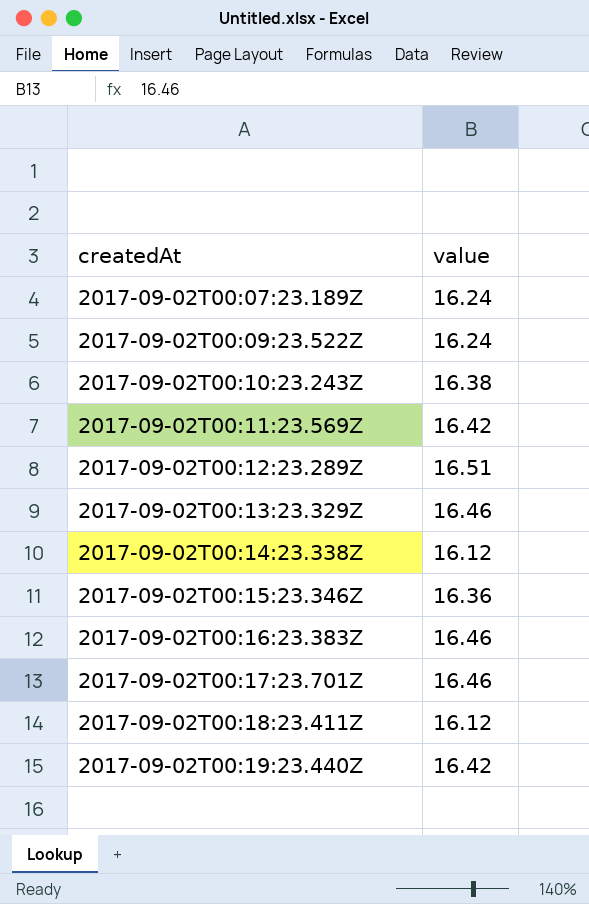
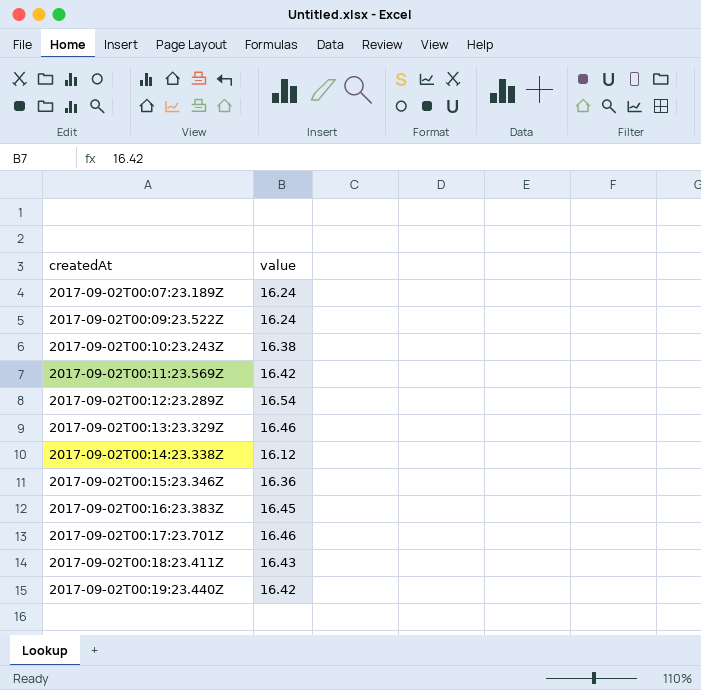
2017-09-02T00:12:23.289Z | value: 16.51 -> 16.54
2017-09-02T00:16:23.383Z | value: 16.46 -> 16.45
2017-09-02T00:18:23.411Z | value: 16.12 -> 16.43

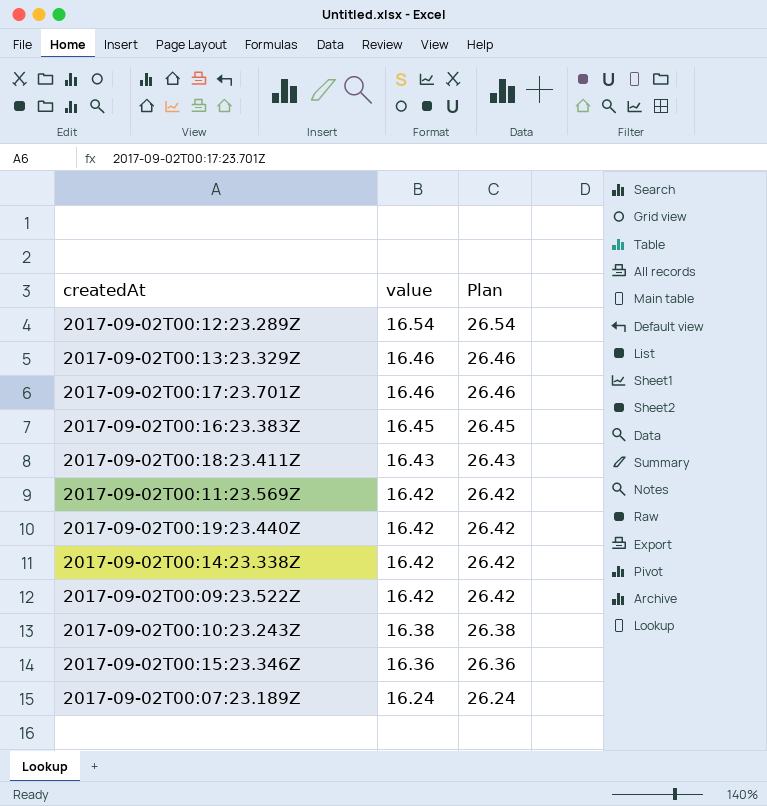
row order: createdAt ascending -> value descending
column Plan | formula: none -> [value] + 10
2017-09-02T00:14:23.338Z | value: 16.12 -> 16.42
2017-09-02T00:09:23.522Z | value: 16.24 -> 16.42

